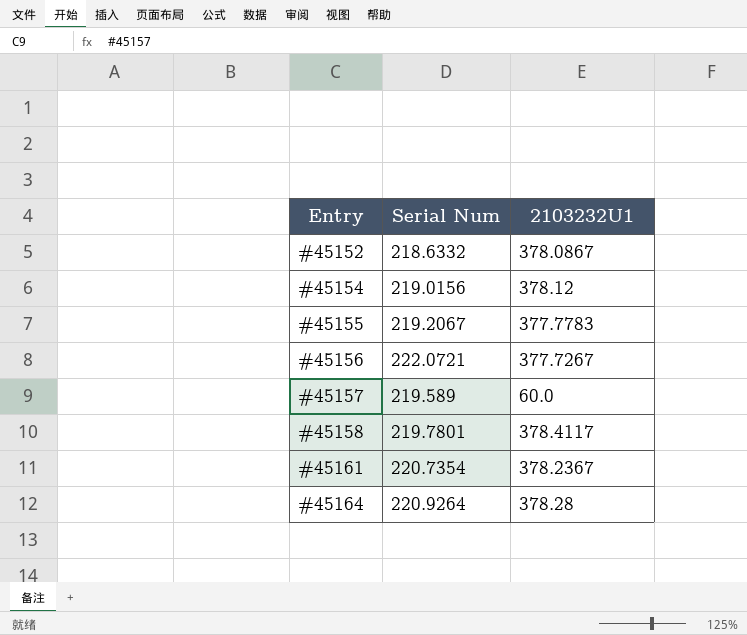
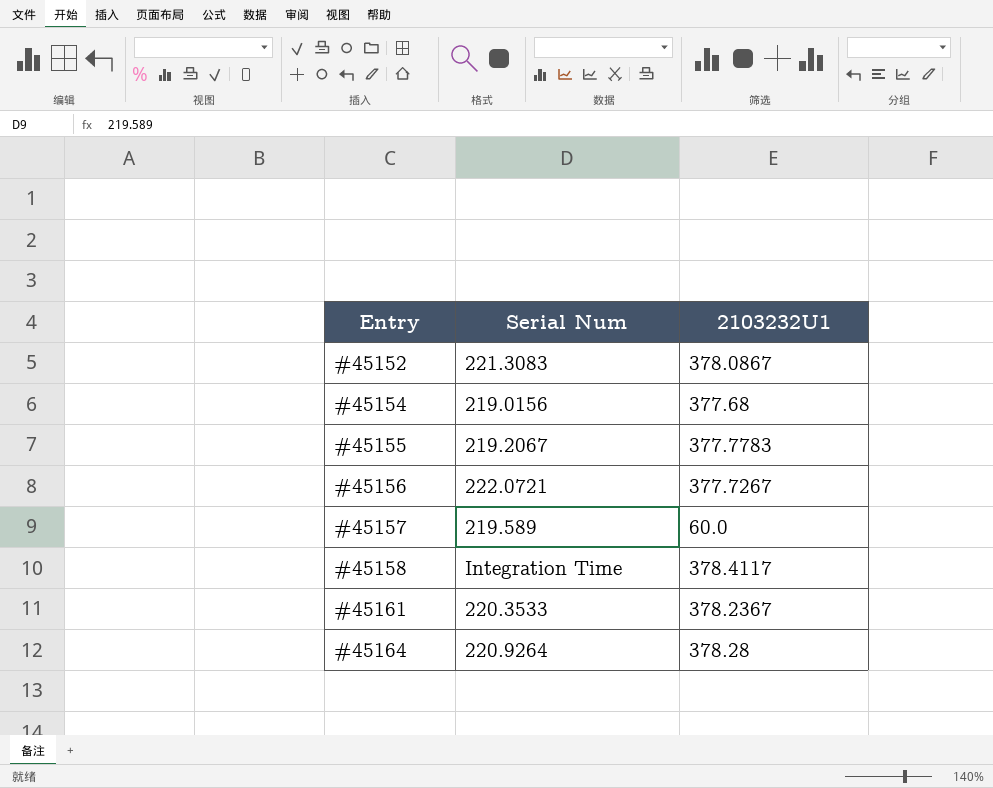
#45152 | Serial Num: 218.6332 -> 221.3083
#45154 | 2103232U1: 378.12 -> 377.68
#45158 | Serial Num: 219.7801 -> Integration Time
#45161 | Serial Num: 220.7354 -> 220.3533

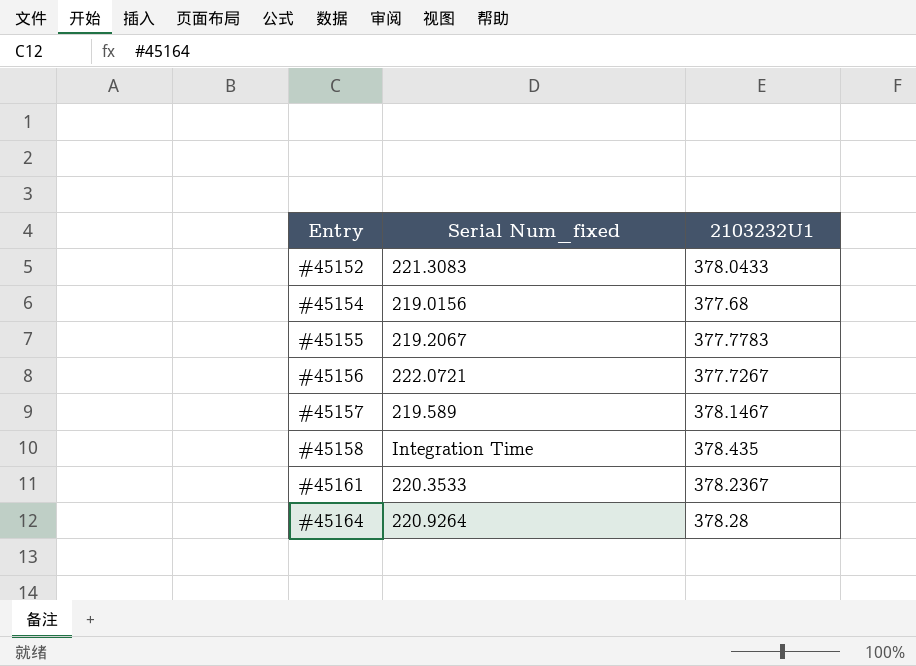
column name: Serial Num -> Serial Num_fixed
#45152 | 2103232U1: 378.0867 -> 378.0433
#45157 | 2103232U1: 60.0 -> 378.1467
#45158 | 2103232U1: 378.4117 -> 378.435

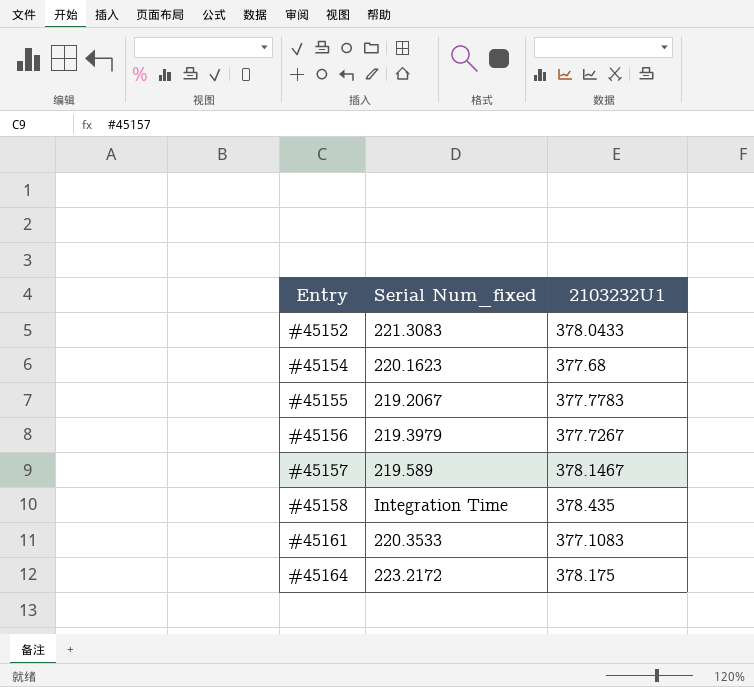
#45154 | Serial Num_fixed: 219.0156 -> 220.1623
#45156 | Serial Num_fixed: 222.0721 -> 219.3979
#45161 | 2103232U1: 378.2367 -> 377.1083
#45164 | Serial Num_fixed: 220.9264 -> 223.2172
#45164 | 2103232U1: 378.28 -> 378.175

